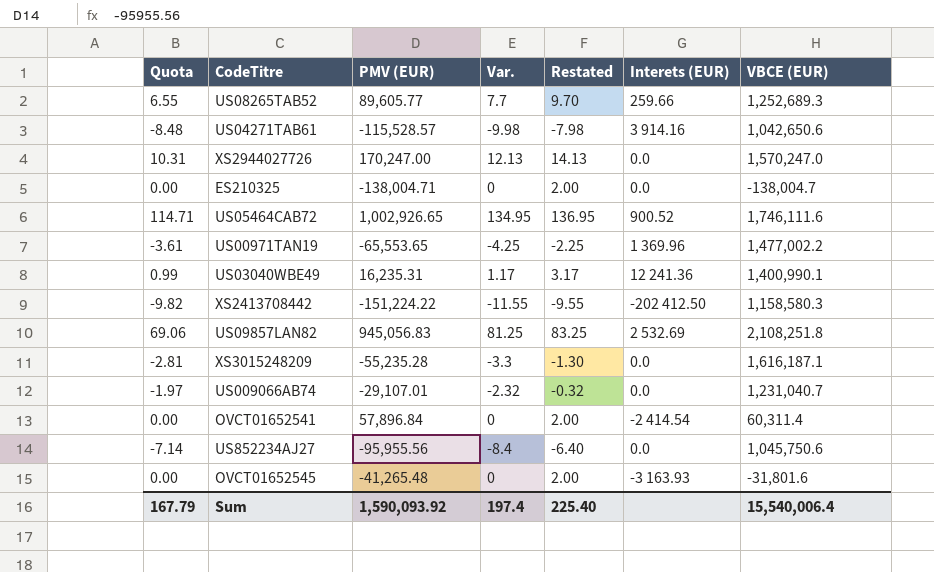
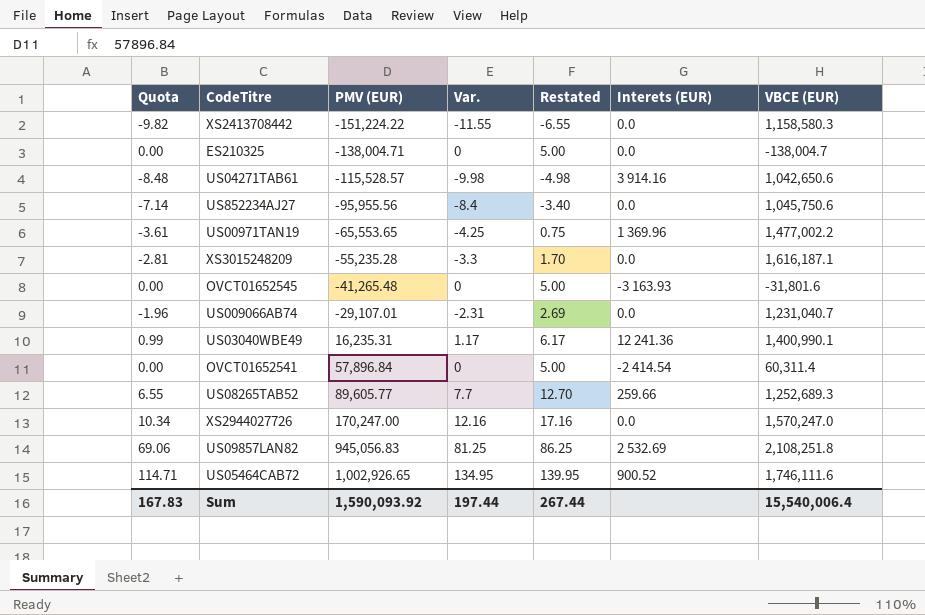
row order: none -> PMV (EUR) ascending
column Restated | formula: [Var.] + 2 -> [Var.] + 5
XS2413708442 | Interets (EUR): -202 412.50 -> 0.0
US009066AB74 | Quota: -1.97 -> -1.96
US009066AB74 | Var.: -2.32 -> -2.31
XS2944027726 | Quota: 10.31 -> 10.34
XS2944027726 | Var.: 12.13 -> 12.16
Sum | Quota: 167.79 -> 167.83
Sum | Var.: 197.4 -> 197.44
Sum | Restated: 225.40 -> 267.44

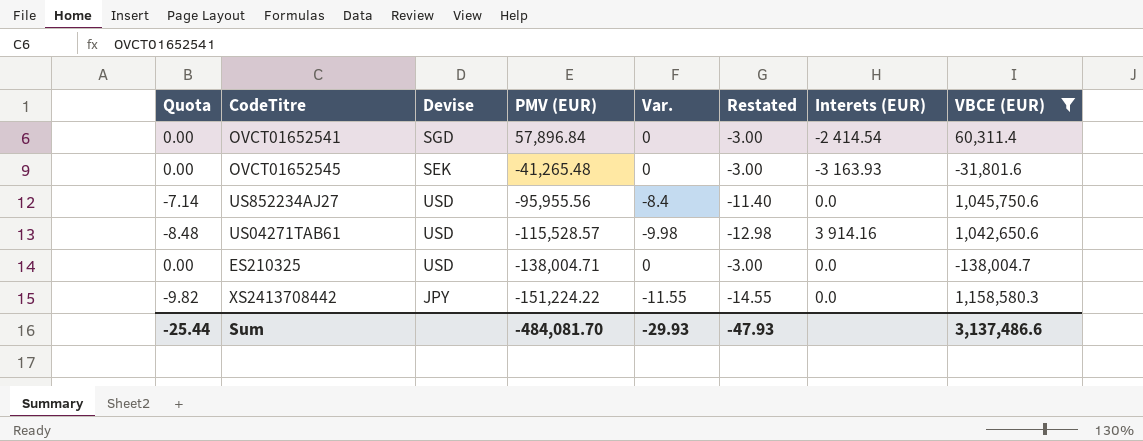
filter: none -> VBCE (EUR) <= 1,158,580.3
row order: PMV (EUR) ascending -> PMV (EUR) descending
column Devise | position: none -> 3
column Restated | formula: [Var.] + 5 -> [Var.] - 3
Sum | Quota: 167.83 -> -25.44
Sum | PMV (EUR): 1,590,093.92 -> -484,081.70
Sum | Var.: 197.44 -> -29.93
Sum | Restated: 267.44 -> -47.93
Sum | VBCE (EUR): 15,540,006.4 -> 3,137,486.6

